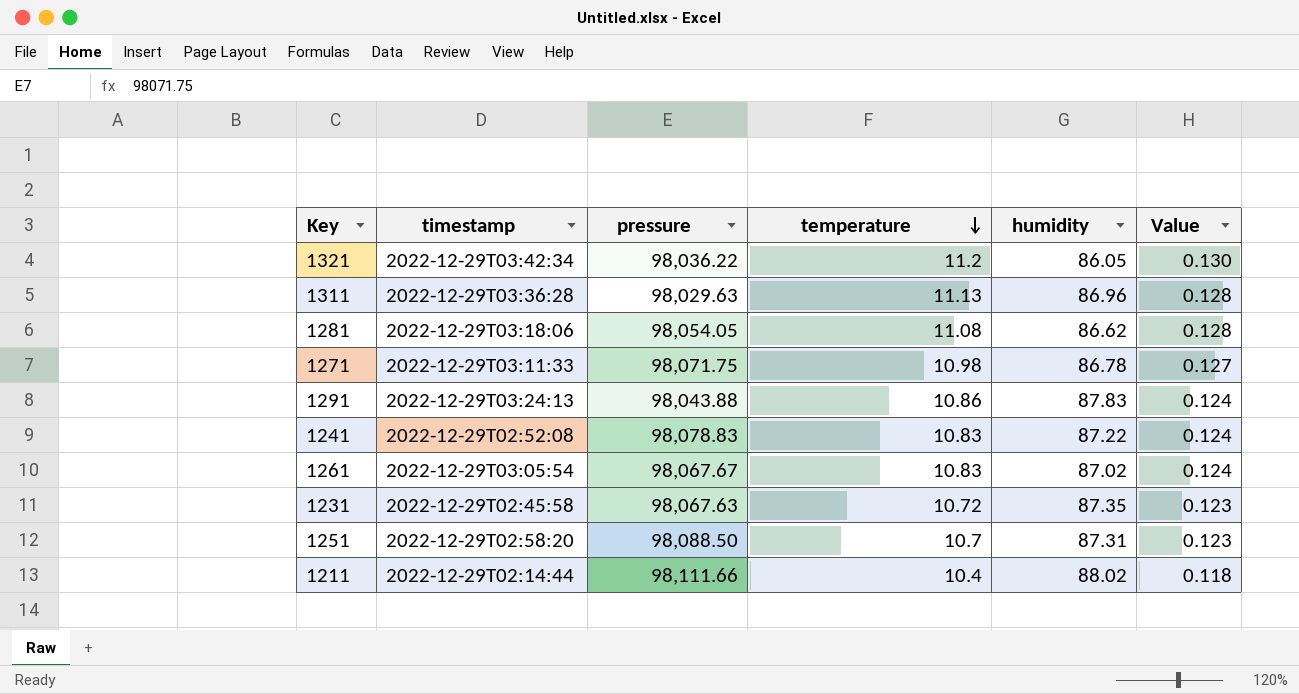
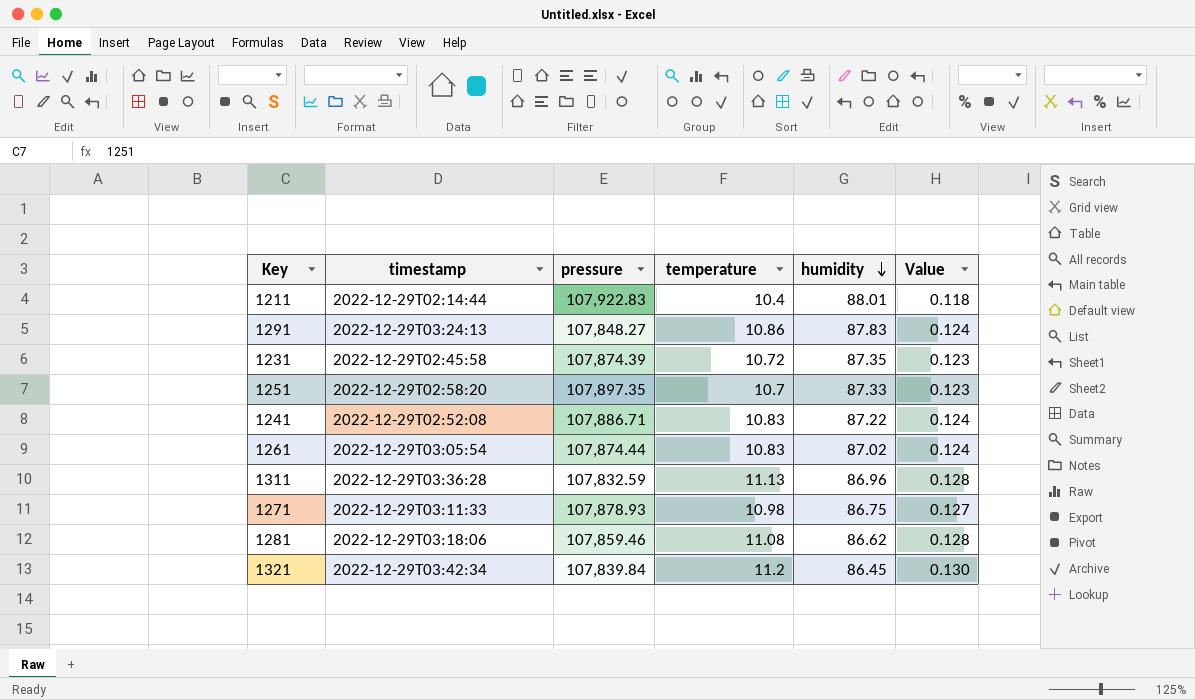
row order: temperature descending -> humidity descending
1211 | pressure: 98,111.66 -> 107,922.83
1211 | humidity: 88.02 -> 88.01
1291 | pressure: 98,043.88 -> 107,848.27
1231 | pressure: 98,067.63 -> 107,874.39
1251 | pressure: 98,088.50 -> 107,897.35
1251 | humidity: 87.31 -> 87.33
1241 | pressure: 98,078.83 -> 107,886.71
1261 | pressure: 98,067.67 -> 107,874.44
1311 | pressure: 98,029.63 -> 107,832.59
1271 | pressure: 98,071.75 -> 107,878.93
1271 | humidity: 86.78 -> 86.75
1281 | pressure: 98,054.05 -> 107,859.46
1321 | pressure: 98,036.22 -> 107,839.84
1321 | humidity: 86.05 -> 86.45

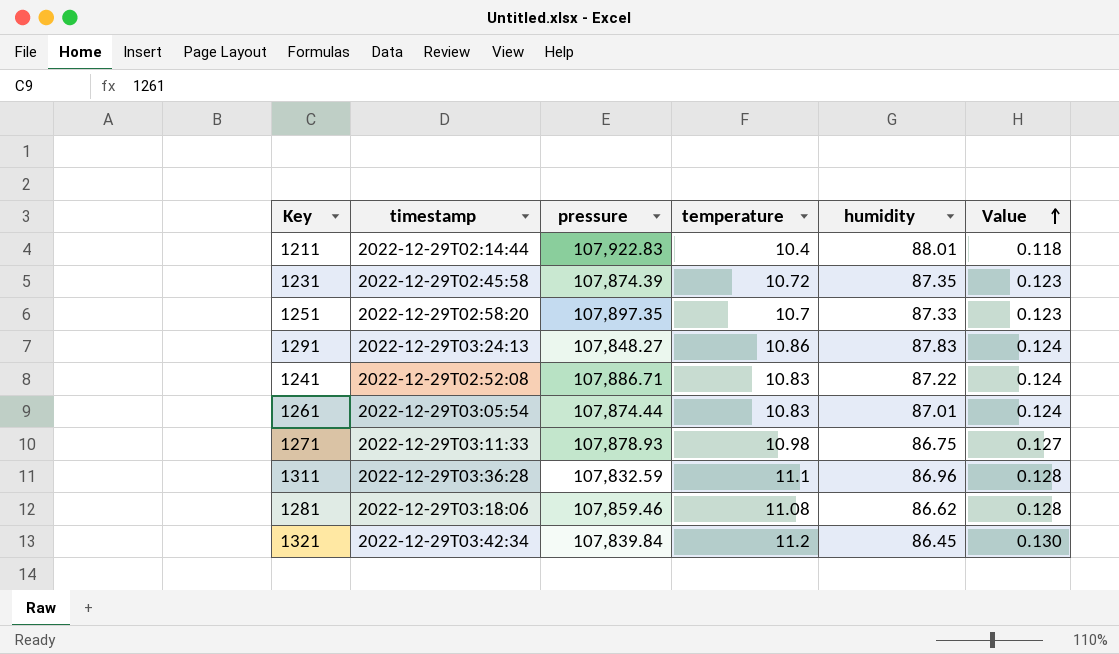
row order: humidity descending -> Value ascending
1261 | humidity: 87.02 -> 87.01
1311 | temperature: 11.13 -> 11.1

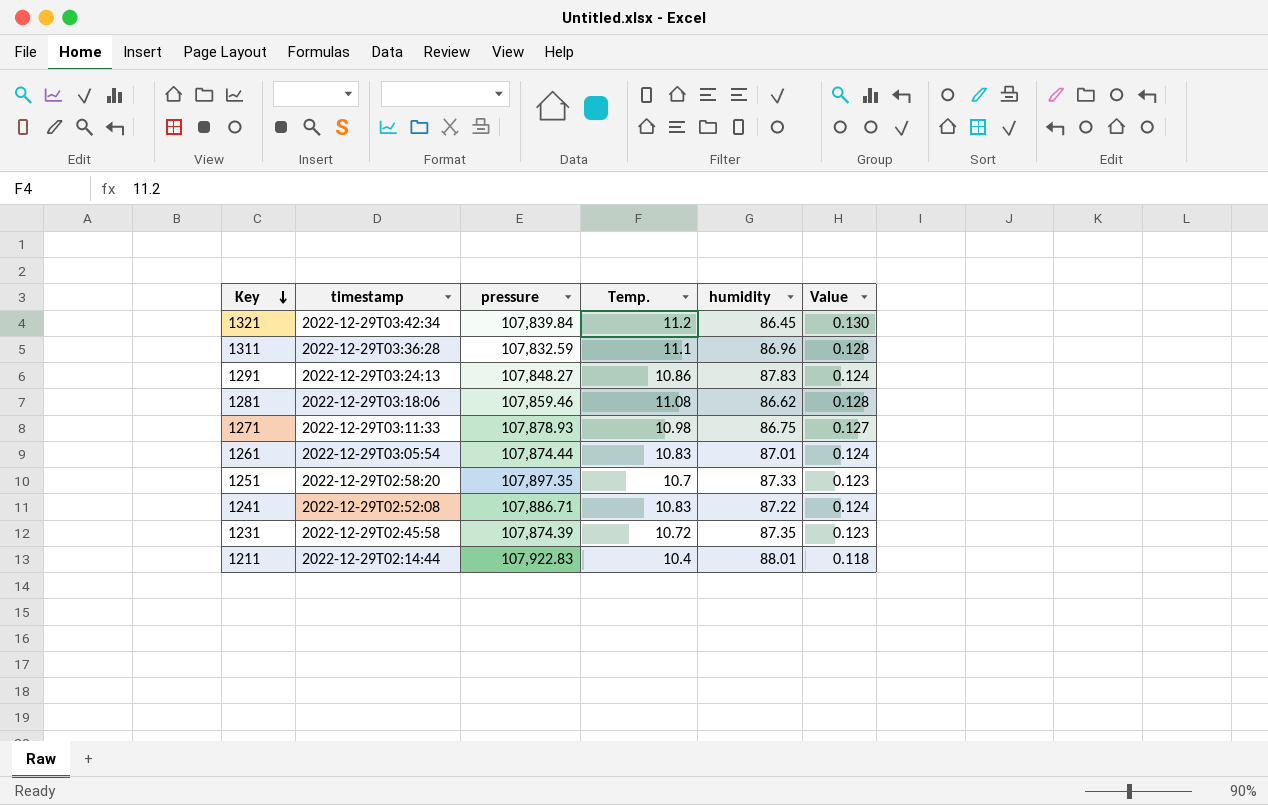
row order: Value ascending -> Key descending
column name: temperature -> Temp.

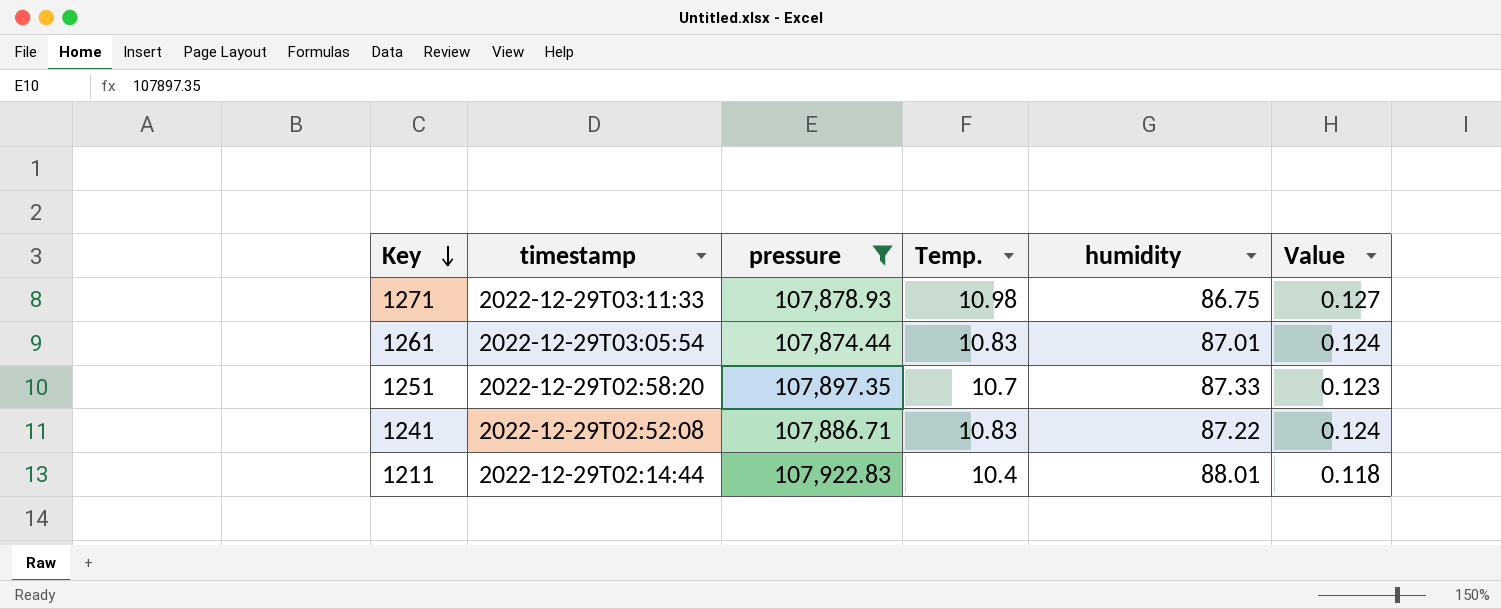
filter: none -> pressure >= 107,874.44

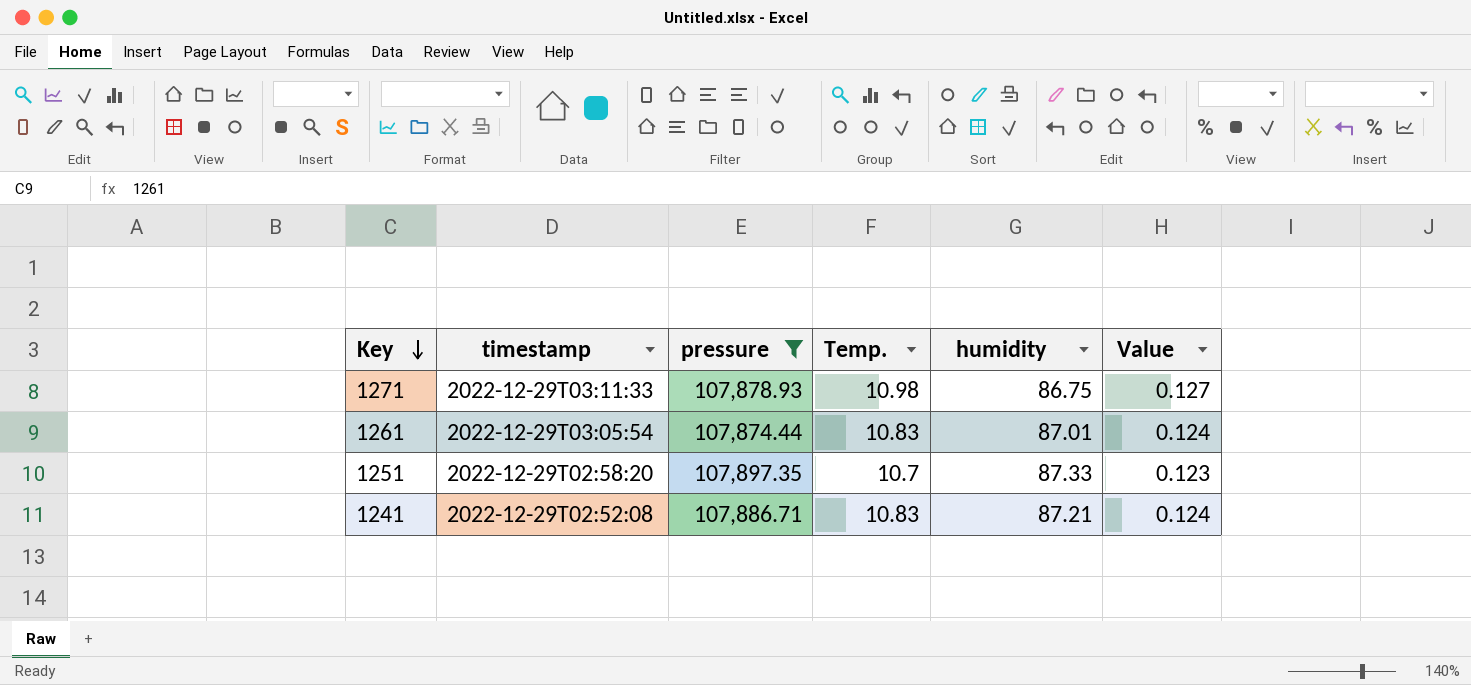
row 1211: 2022-12-29T02:14:44 | 107,922.83 | 10.4 | 88.01 | 0.118 -> none
1241 | humidity: 87.22 -> 87.21

